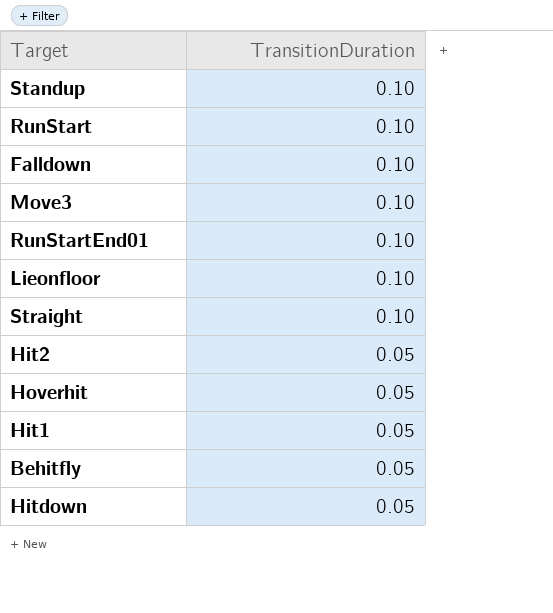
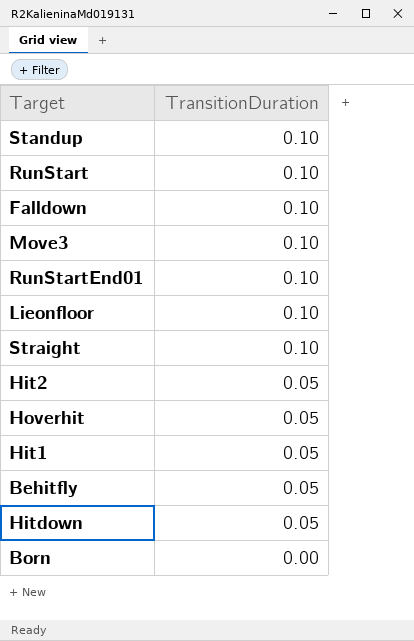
row Born: none -> 0.00

